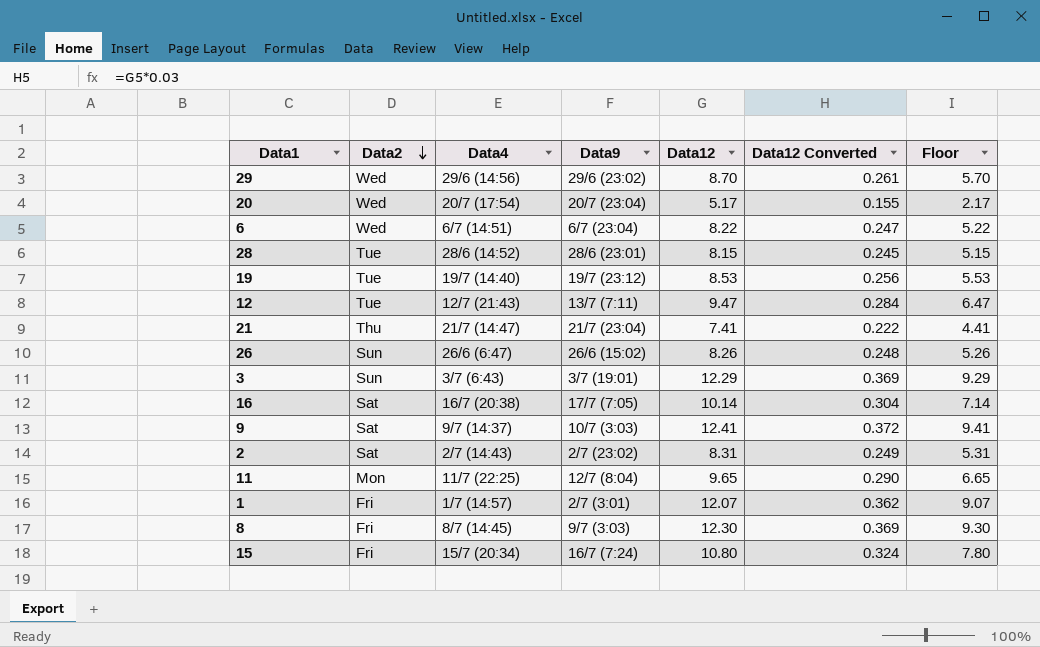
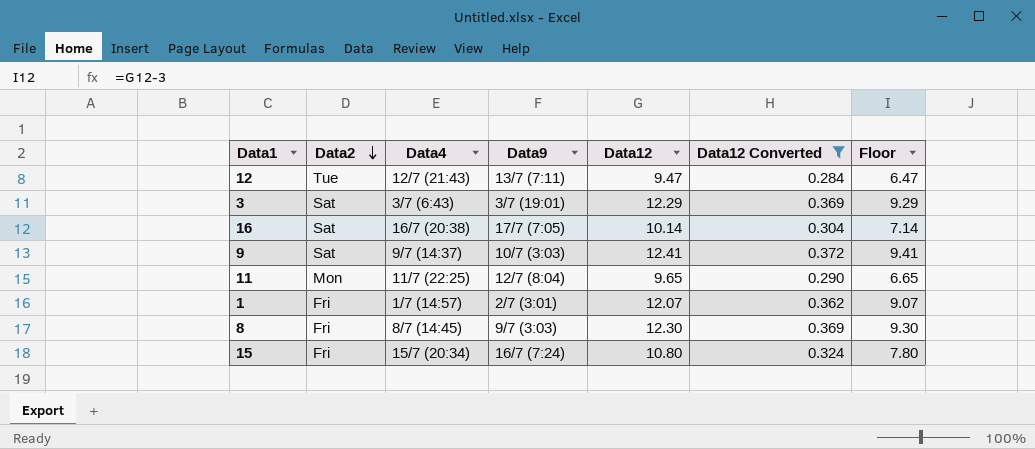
filter: none -> Data12 Converted >= 0.284
3 | Data2: Sun -> Sat

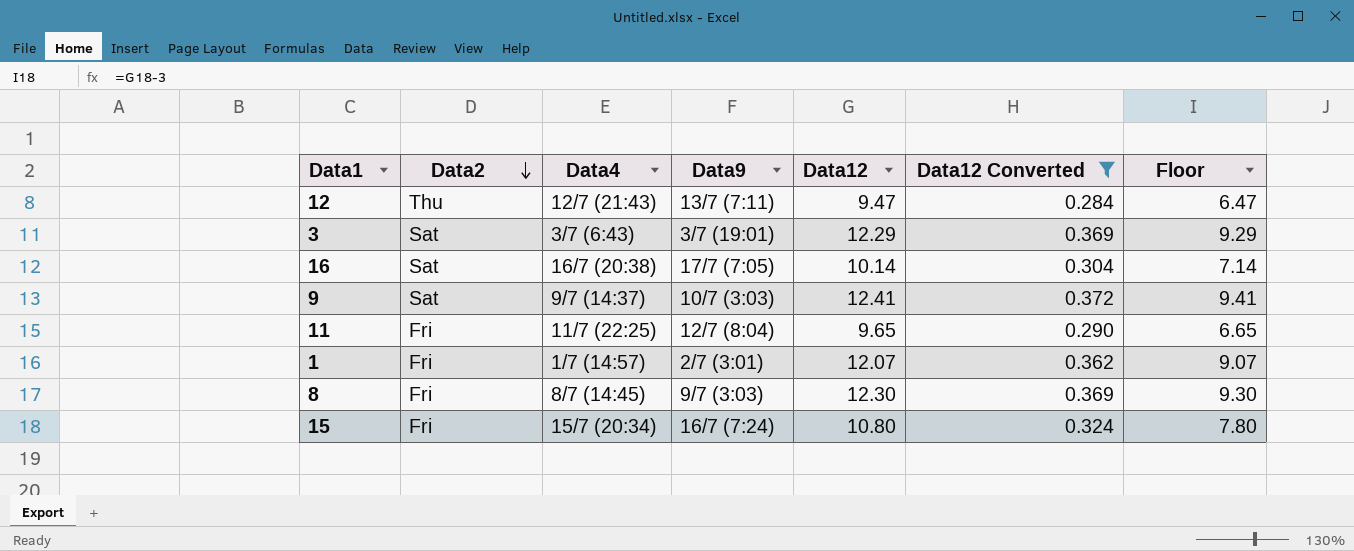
12 | Data2: Tue -> Thu
11 | Data2: Mon -> Fri

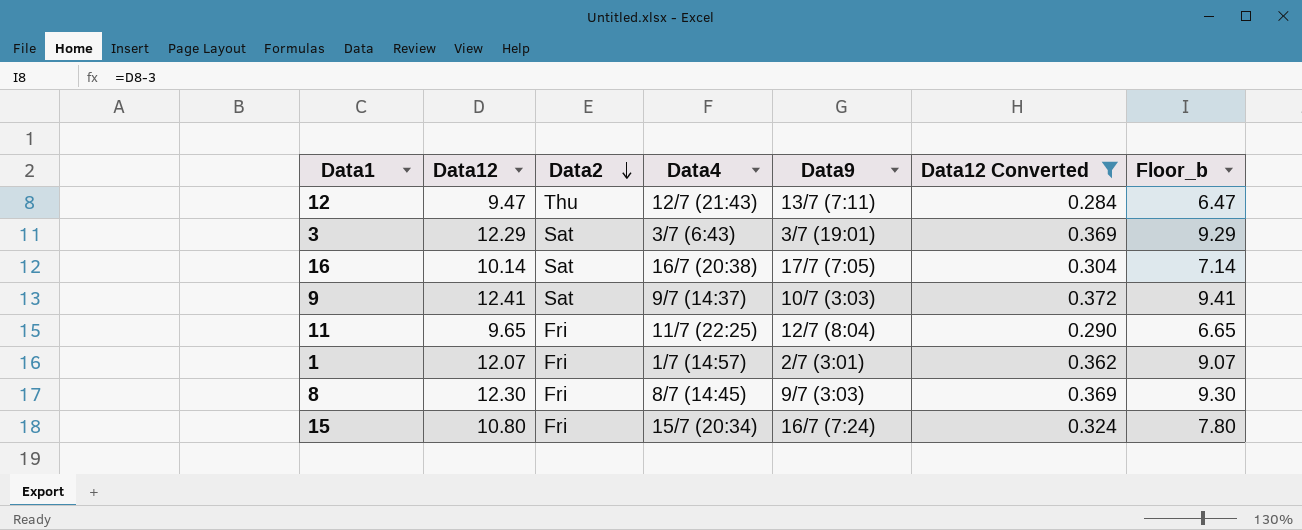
column Data12 | position: 5 -> 2
column name: Floor -> Floor_b

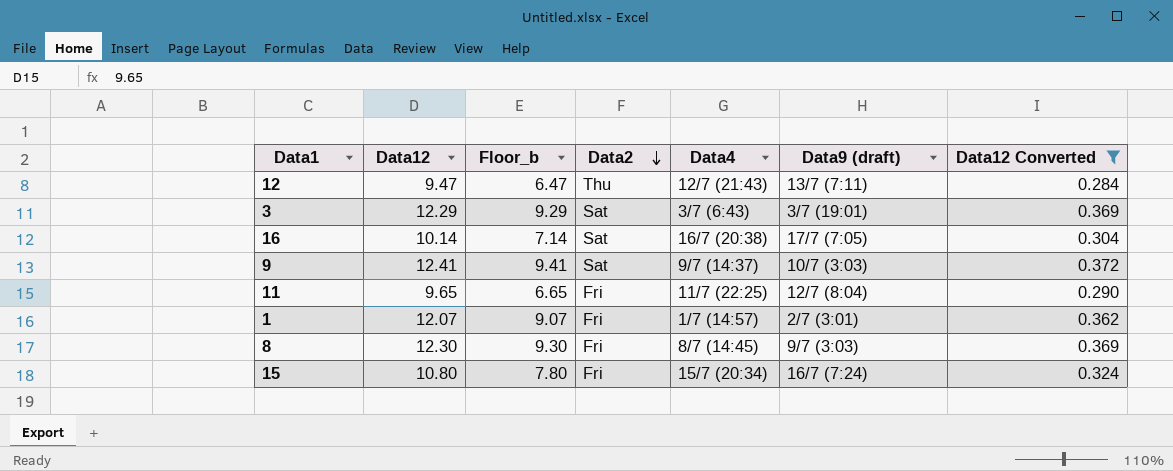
column Floor_b | position: 7 -> 3
column name: Data9 -> Data9 (draft)

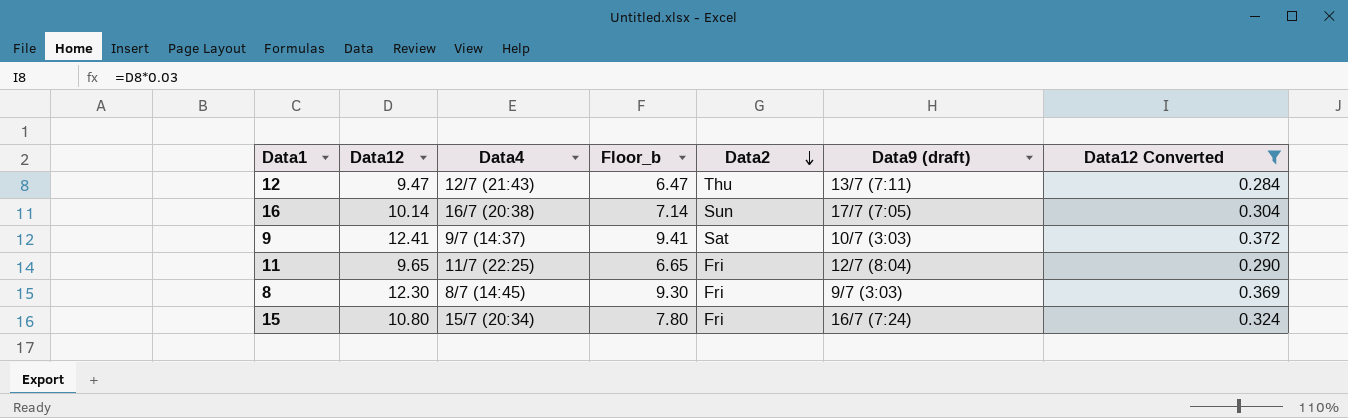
column Data4 | position: 5 -> 3
row 3: 12.29 | 9.29 | Sat | 3/7 (6:43) | 3/7 (19:01) | 0.369 -> none
row 1: 12.07 | 9.07 | Fri | 1/7 (14:57) | 2/7 (3:01) | 0.362 -> none
16 | Data2: Sat -> Sun

